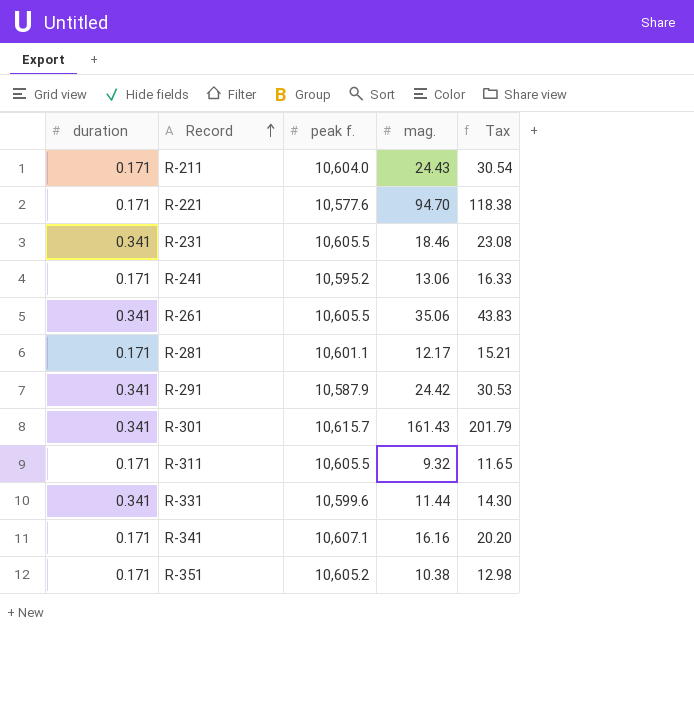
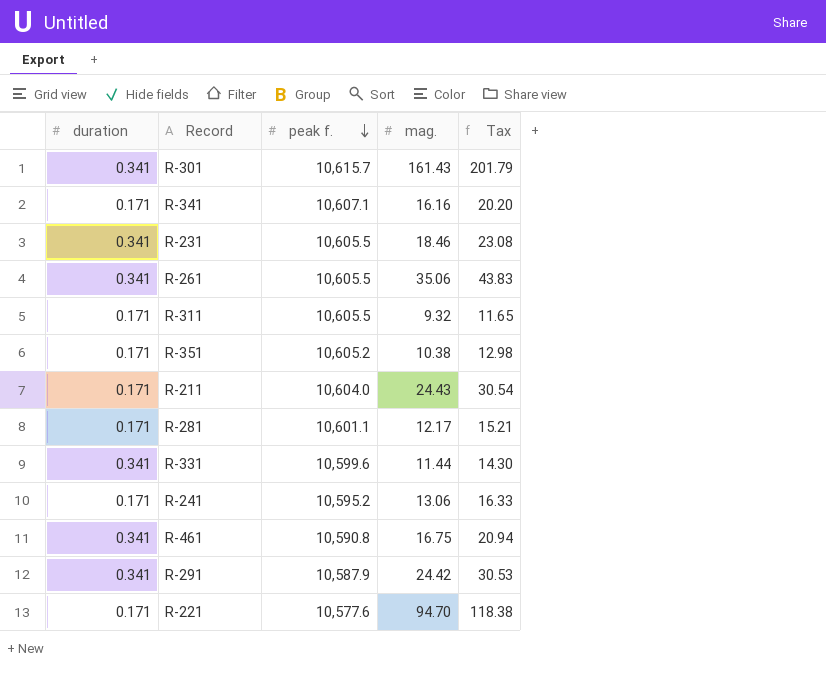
row order: Record ascending -> peak f. descending
row R-461: none -> 0.341 | 10,590.8 | 16.75 | 20.94

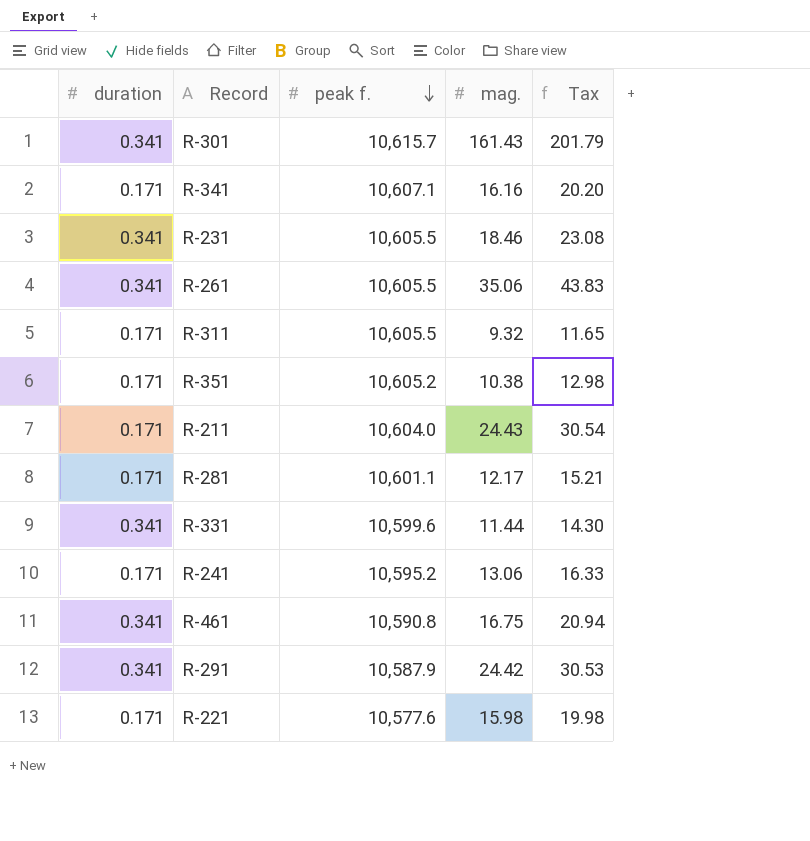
R-221 | mag.: 94.70 -> 15.98
R-221 | Tax: 118.38 -> 19.98

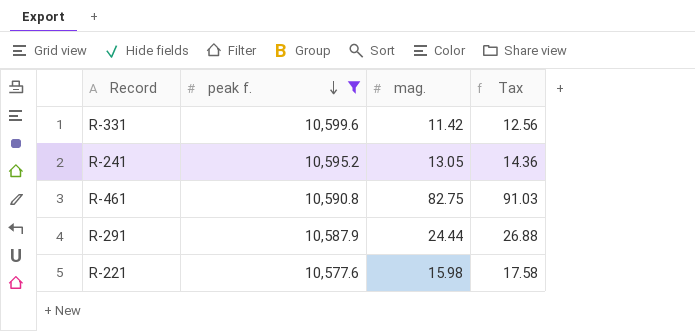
filter: none -> peak f. <= 10,599.6
column duration | position: 1 -> none
column Tax | formula: [mag.] * 1.25 -> [mag.] * 1.1
R-331 | mag.: 11.44 -> 11.42
R-241 | mag.: 13.06 -> 13.05
R-461 | mag.: 16.75 -> 82.75
R-291 | mag.: 24.42 -> 24.44

